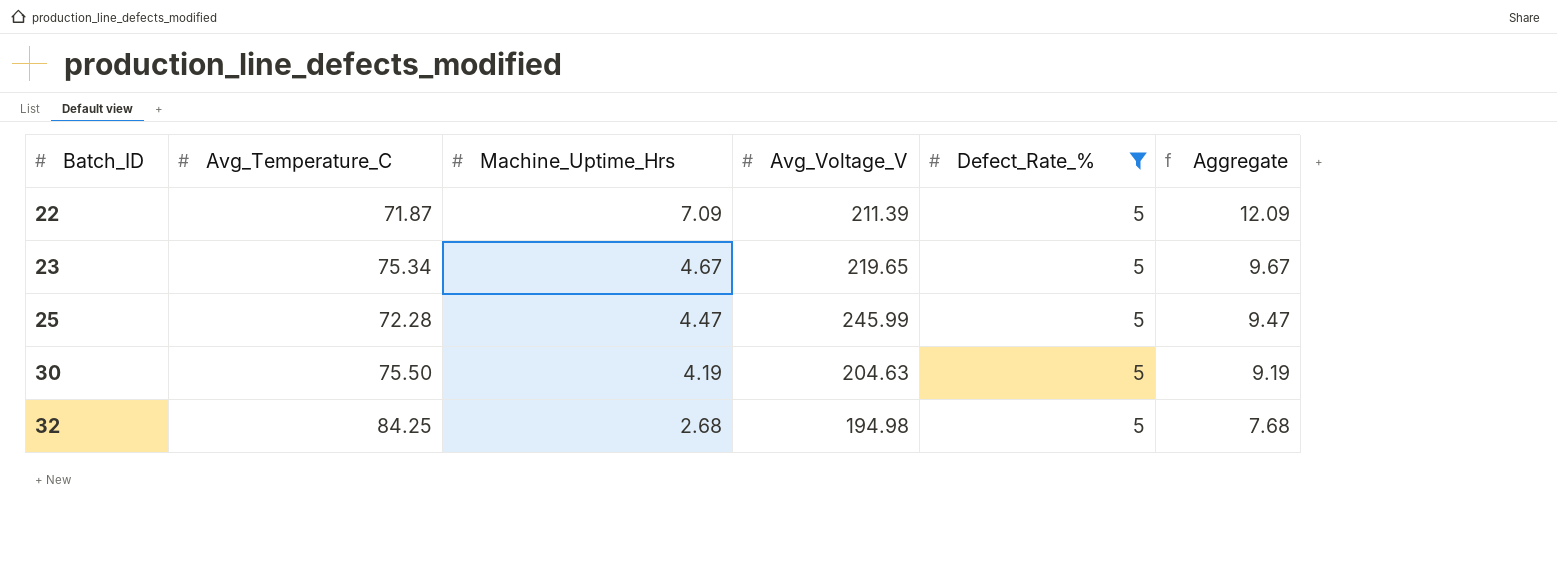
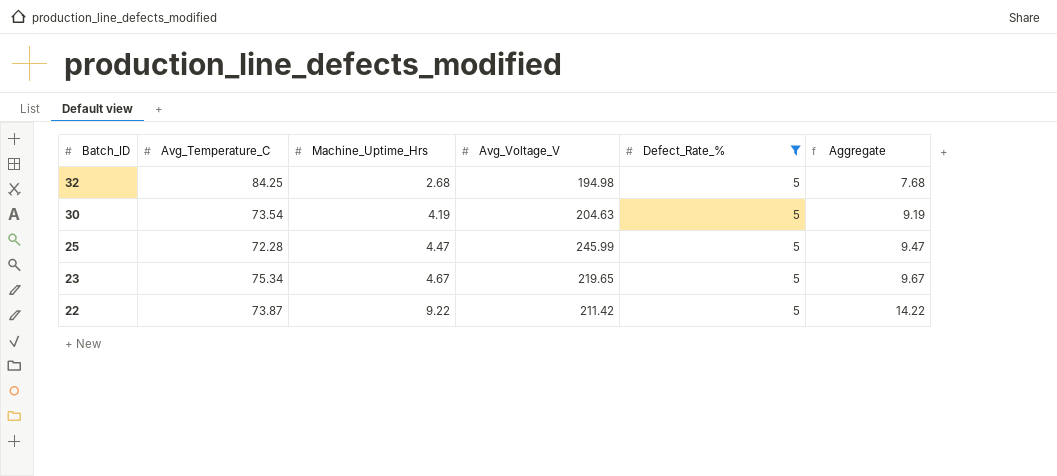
row order: Batch_ID ascending -> Batch_ID descending
30 | Avg_Temperature_C: 75.50 -> 73.54
22 | Avg_Temperature_C: 71.87 -> 73.87
22 | Machine_Uptime_Hrs: 7.09 -> 9.22
22 | Avg_Voltage_V: 211.39 -> 211.42
22 | Aggregate: 12.09 -> 14.22

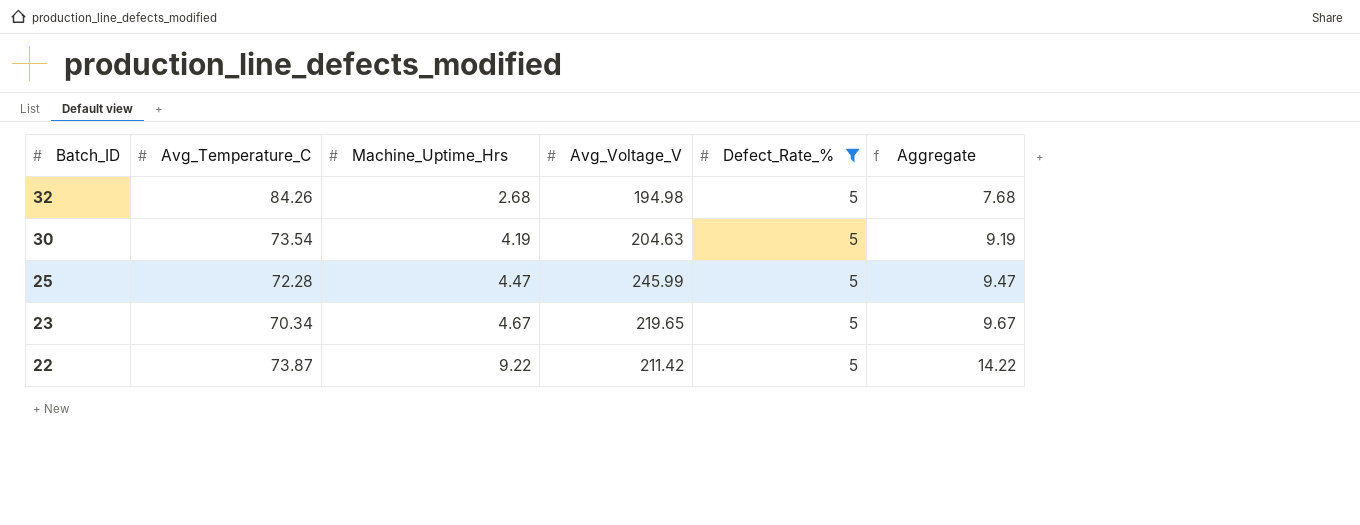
32 | Avg_Temperature_C: 84.25 -> 84.26
23 | Avg_Temperature_C: 75.34 -> 70.34

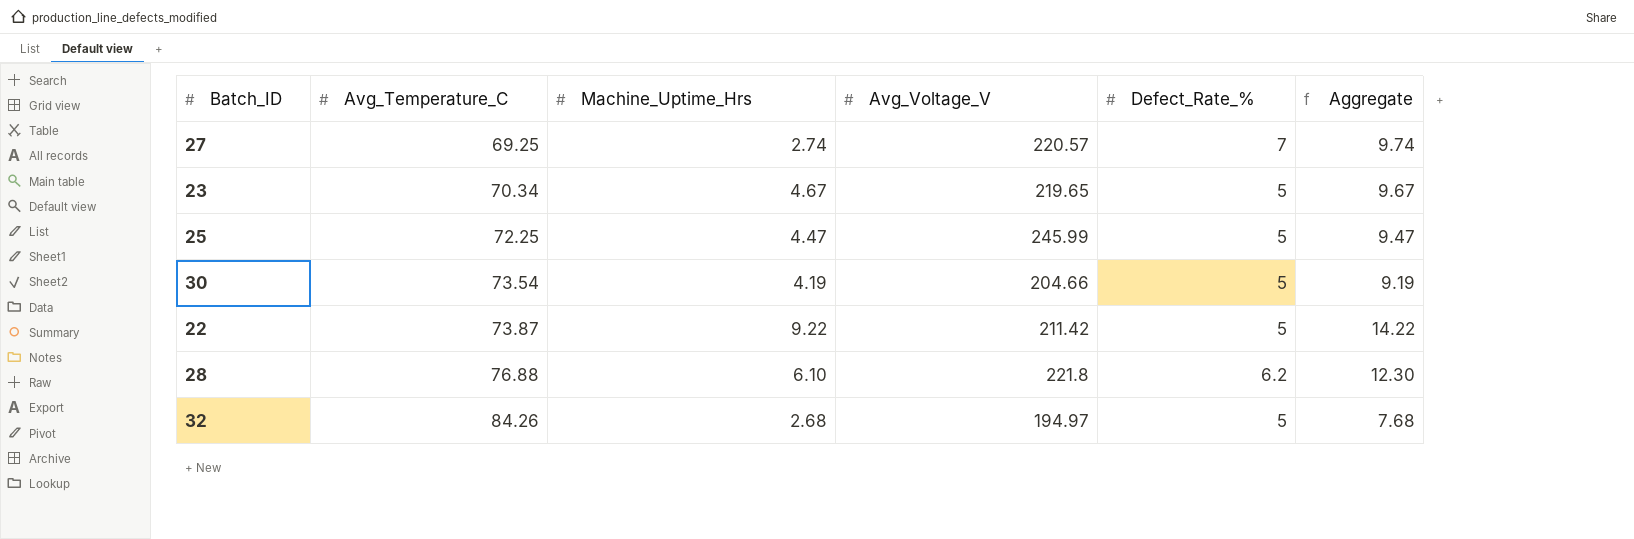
filter: Defect_Rate_% = 5 -> none
row order: Batch_ID descending -> Avg_Temperature_C ascending
25 | Avg_Temperature_C: 72.28 -> 72.25
30 | Avg_Voltage_V: 204.63 -> 204.66
32 | Avg_Voltage_V: 194.98 -> 194.97

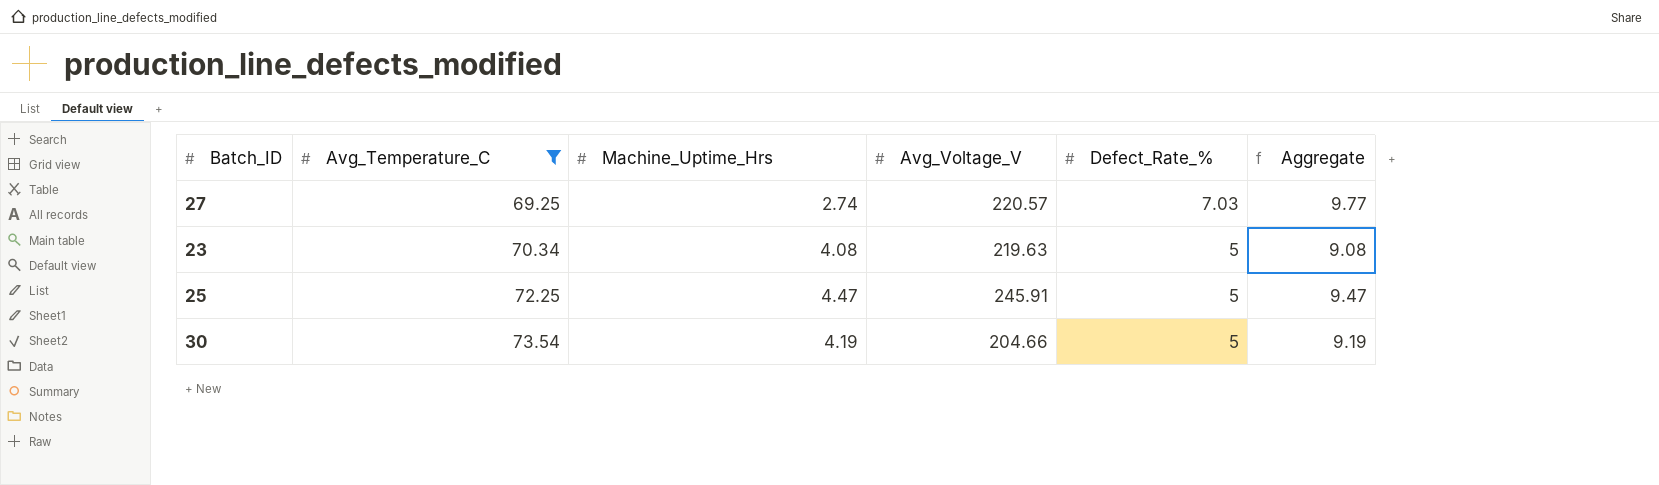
filter: none -> Avg_Temperature_C <= 73.54
27 | Defect_Rate_%: 7 -> 7.03
27 | Aggregate: 9.74 -> 9.77
23 | Machine_Uptime_Hrs: 4.67 -> 4.08
23 | Avg_Voltage_V: 219.65 -> 219.63
23 | Aggregate: 9.67 -> 9.08
25 | Avg_Voltage_V: 245.99 -> 245.91

